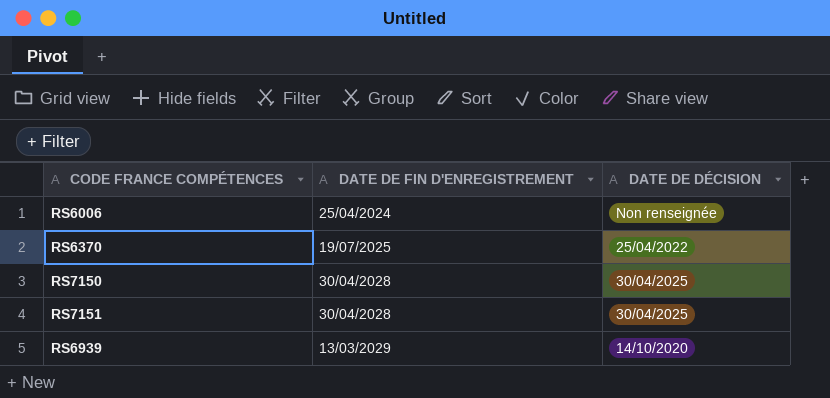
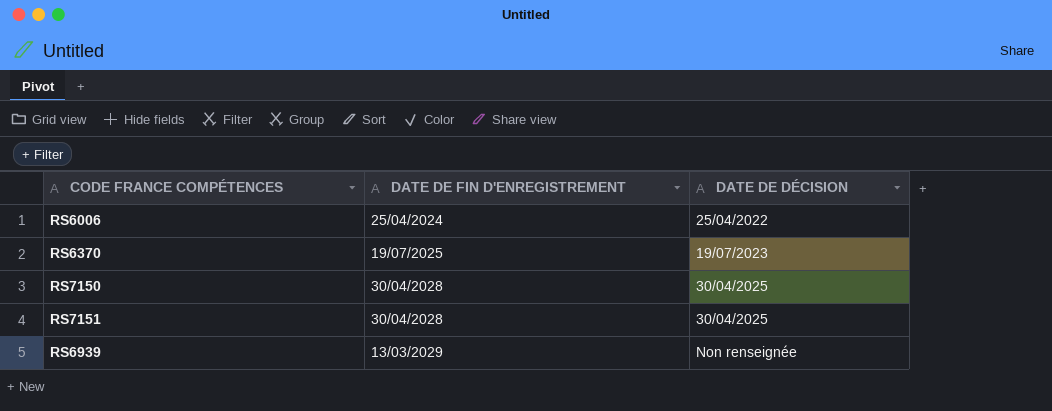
RS6006 | DATE DE DÉCISION: Non renseignée -> 25/04/2022
RS6370 | DATE DE DÉCISION: 25/04/2022 -> 19/07/2023
RS6939 | DATE DE DÉCISION: 14/10/2020 -> Non renseignée

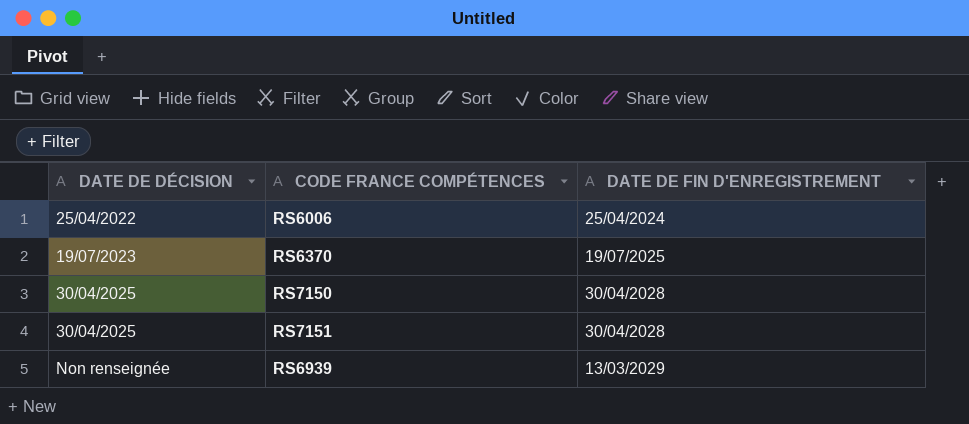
column DATE DE DÉCISION | position: 3 -> 1

